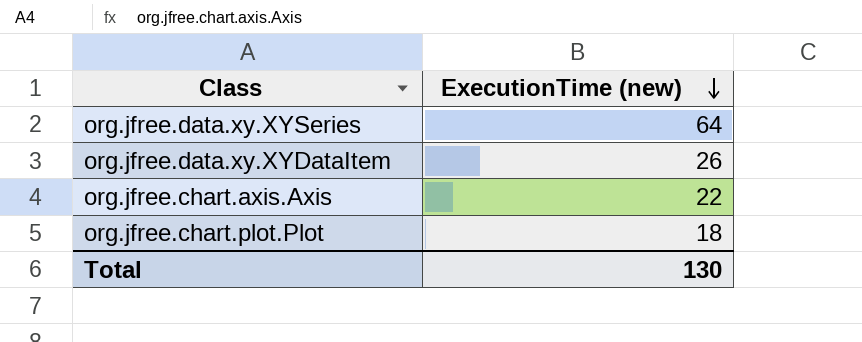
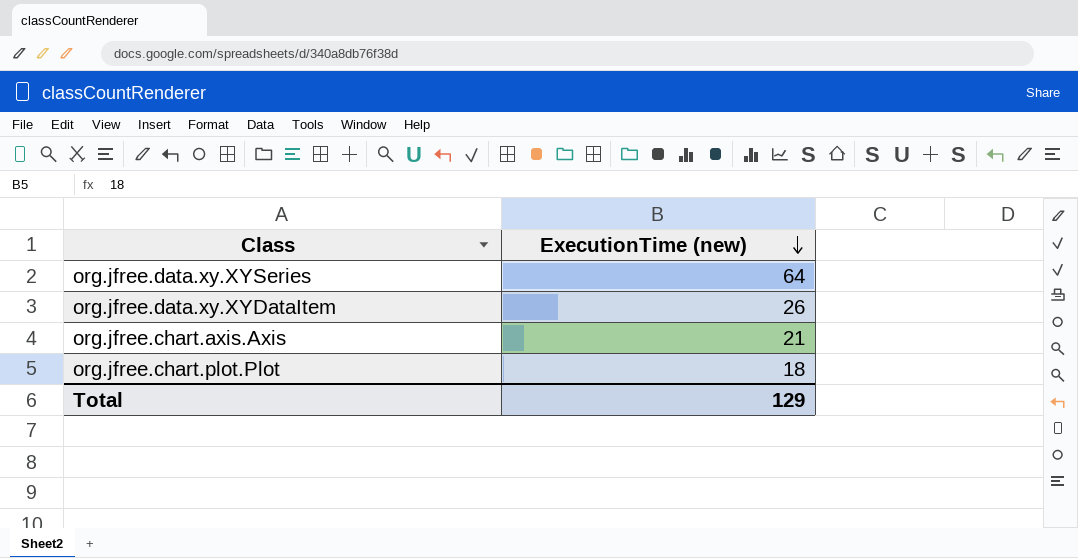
org.jfree.chart.axis.Axis | ExecutionTime (new): 22 -> 21
Total | ExecutionTime (new): 130 -> 129

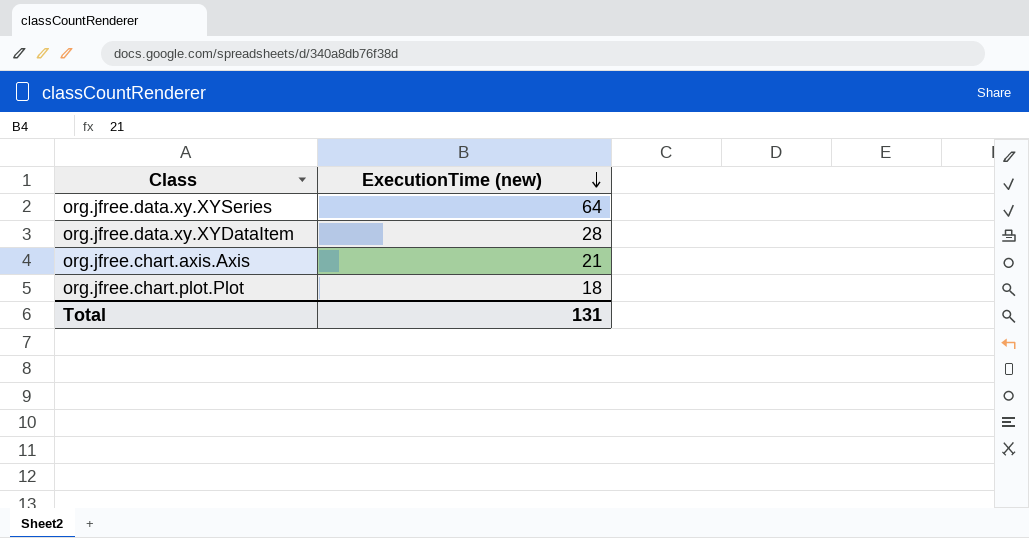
org.jfree.data.xy.XYDataItem | ExecutionTime (new): 26 -> 28
Total | ExecutionTime (new): 129 -> 131

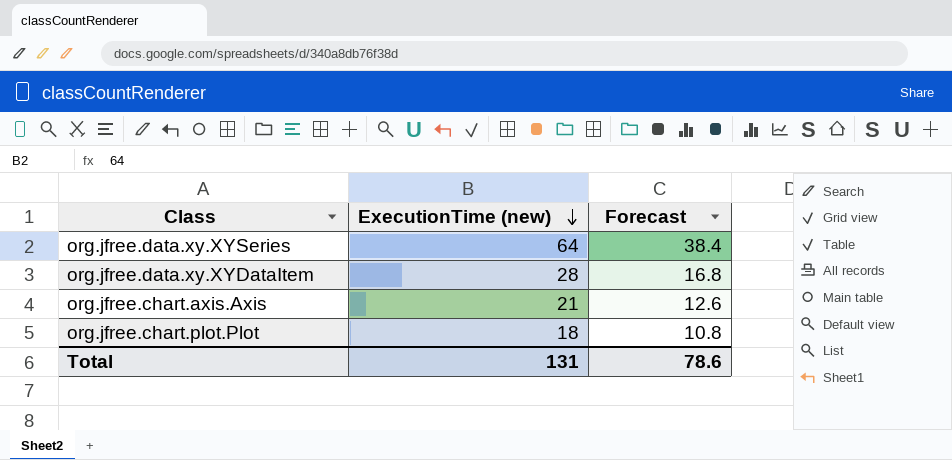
column Forecast | formula: none -> [ExecutionTime (new)] * 0.6

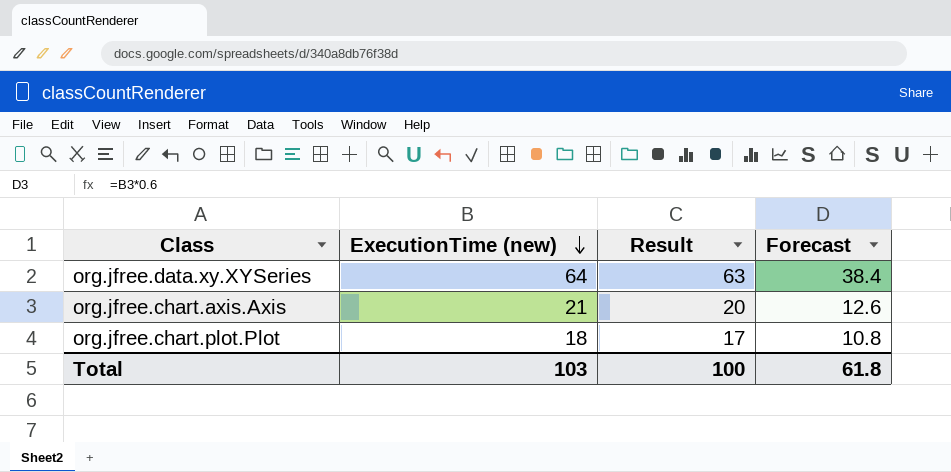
column Result | formula: none -> [ExecutionTime (new)] - 1
row org.jfree.data.xy.XYDataItem: 28 | 16.8 -> none
Total | ExecutionTime (new): 131 -> 103
Total | Forecast: 78.6 -> 61.8

